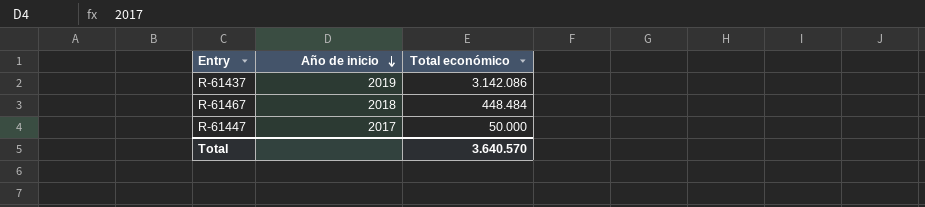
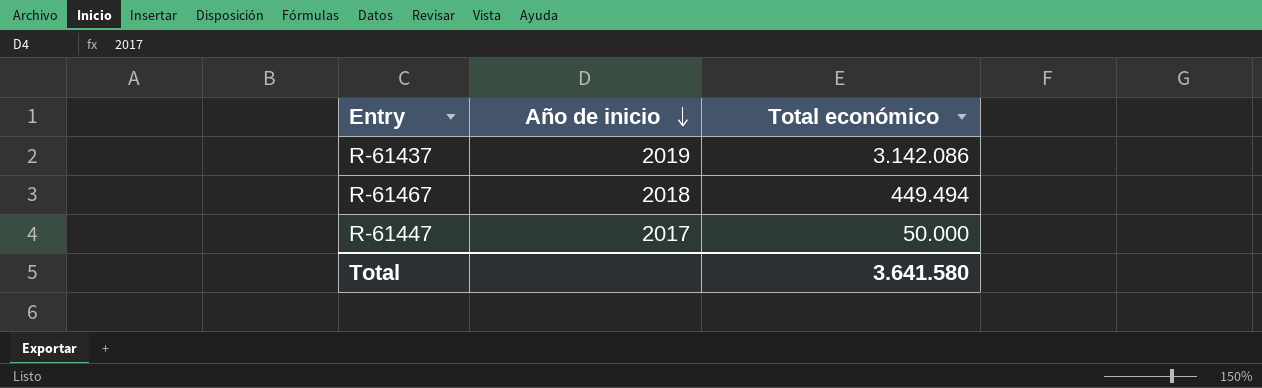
R-61467 | Total económico: 448.484 -> 449.494
Total | Total económico: 3.640.570 -> 3.641.580

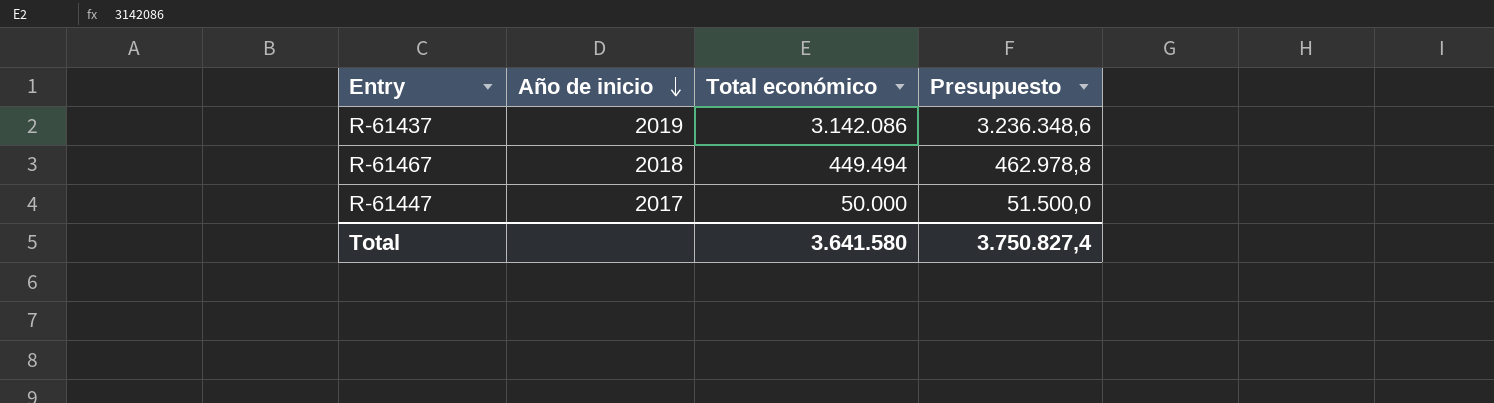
column Presupuesto | formula: none -> [Total económico] * 1,03

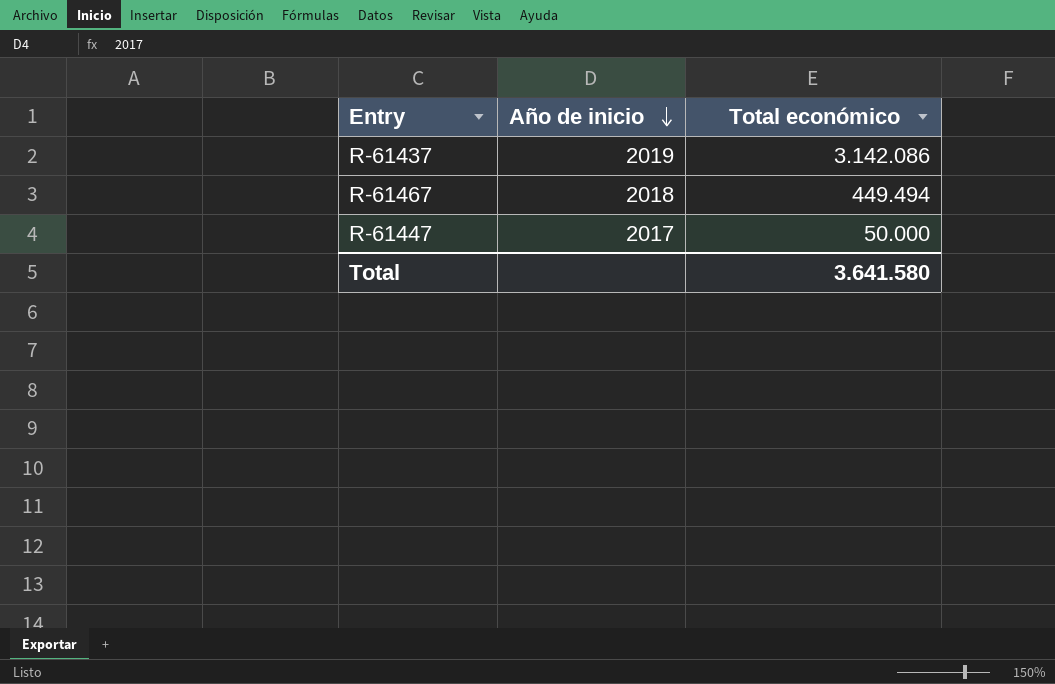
column Presupuesto | formula: [Total económico] * 1,03 -> none

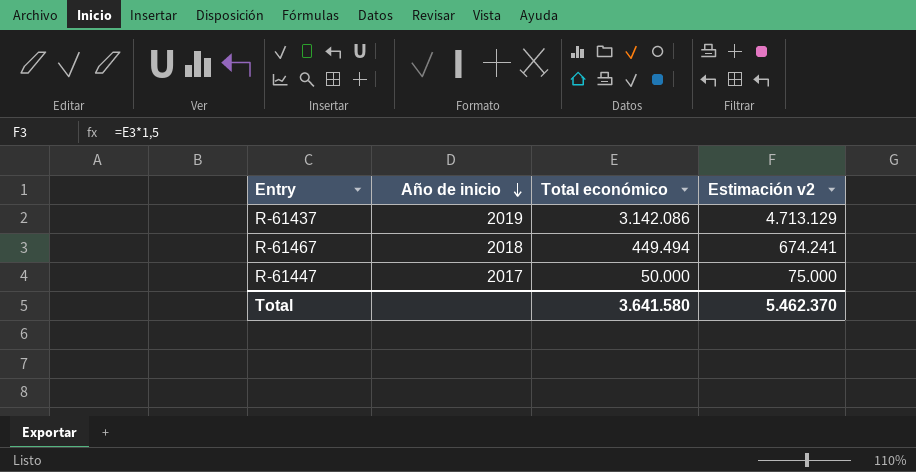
column Estimación v2 | formula: none -> [Total económico] * 1,5

